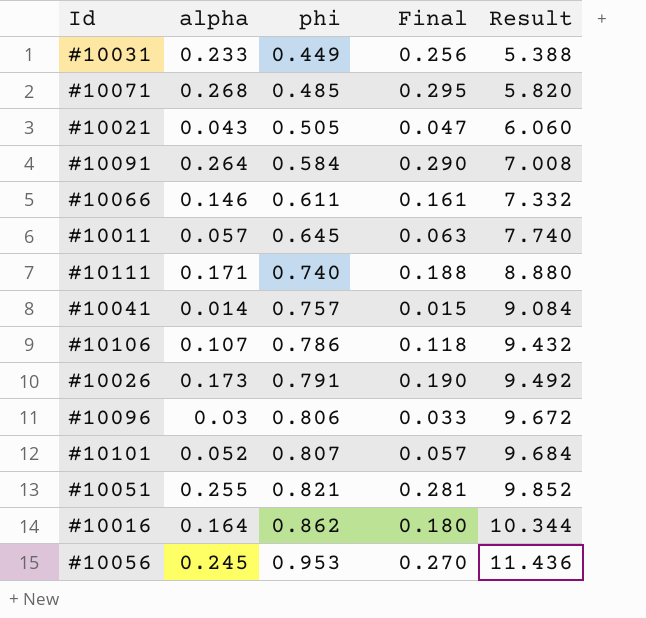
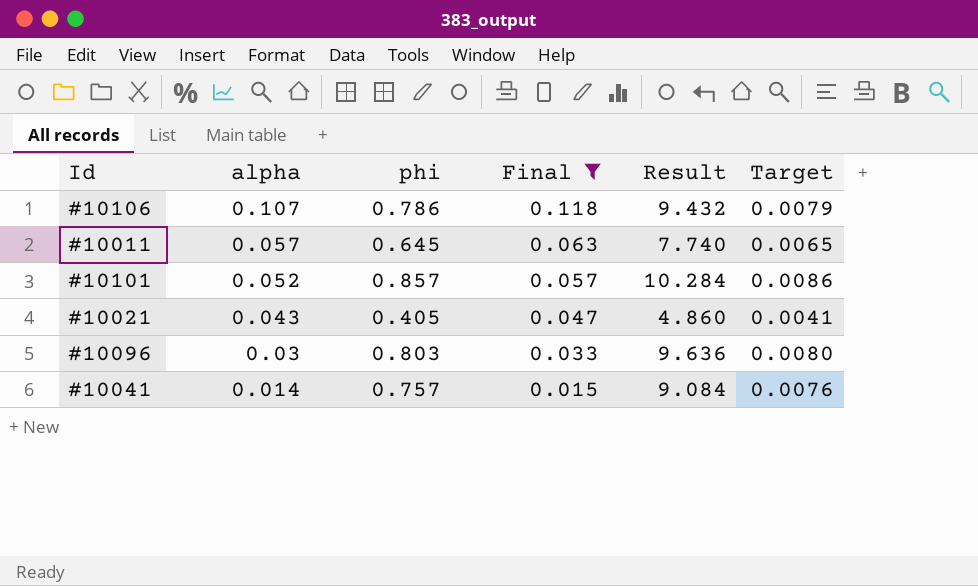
filter: none -> Final <= 0.118
row order: phi ascending -> alpha descending
column Target | formula: none -> [phi] * 0.01
#10101 | phi: 0.807 -> 0.857
#10101 | Result: 9.684 -> 10.284
#10021 | phi: 0.505 -> 0.405
#10021 | Result: 6.060 -> 4.860
#10096 | phi: 0.806 -> 0.803
#10096 | Result: 9.672 -> 9.636

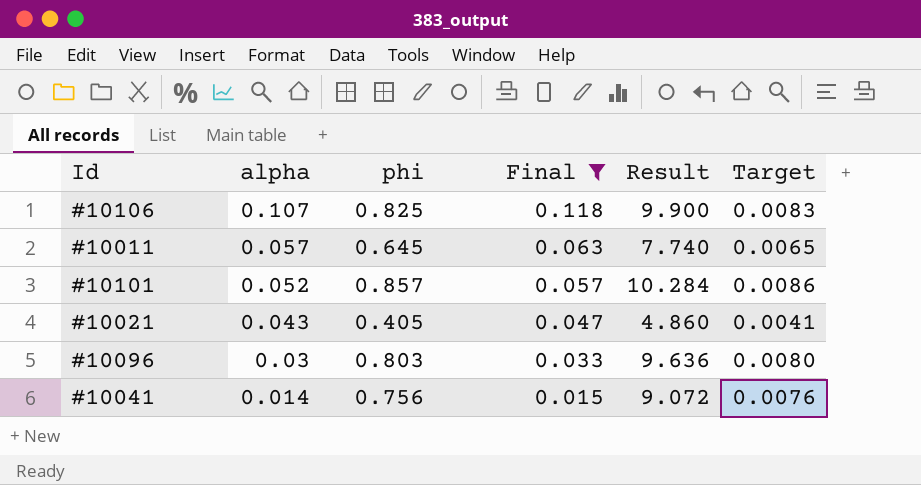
#10106 | phi: 0.786 -> 0.825
#10106 | Result: 9.432 -> 9.900
#10106 | Target: 0.0079 -> 0.0083
#10041 | phi: 0.757 -> 0.756
#10041 | Result: 9.084 -> 9.072

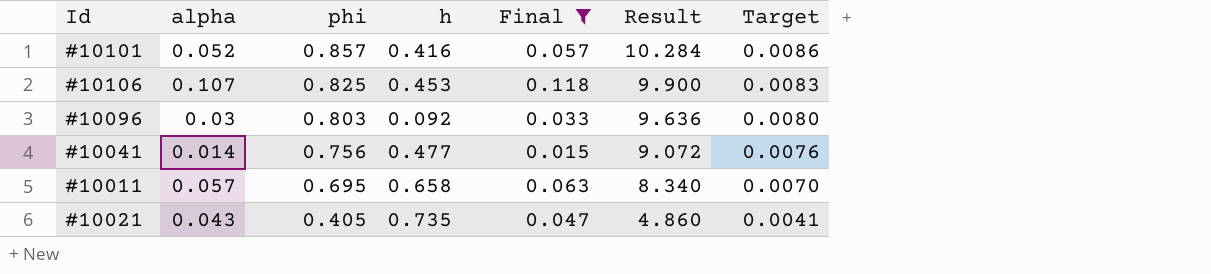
row order: alpha descending -> phi descending
column h | position: none -> 4
#10011 | phi: 0.645 -> 0.695
#10011 | Result: 7.740 -> 8.340
#10011 | Target: 0.0065 -> 0.0070

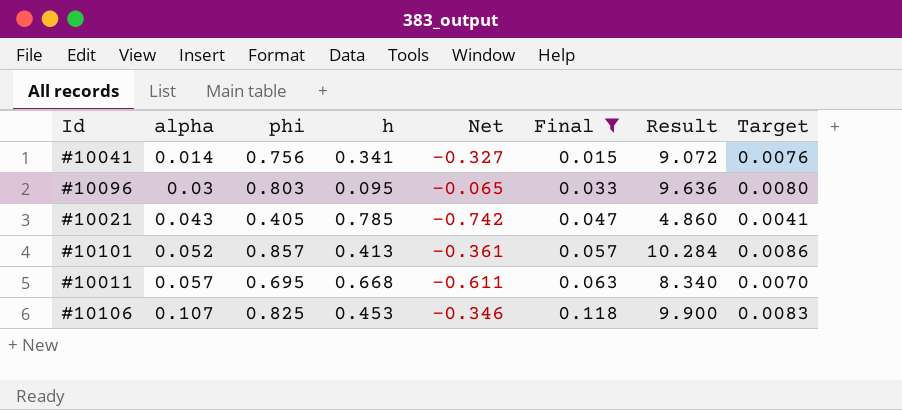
row order: phi descending -> alpha ascending
column Net | formula: none -> [alpha] - [h]
#10041 | h: 0.477 -> 0.341
#10096 | h: 0.092 -> 0.095
#10021 | h: 0.735 -> 0.785
#10101 | h: 0.416 -> 0.413
#10011 | h: 0.658 -> 0.668

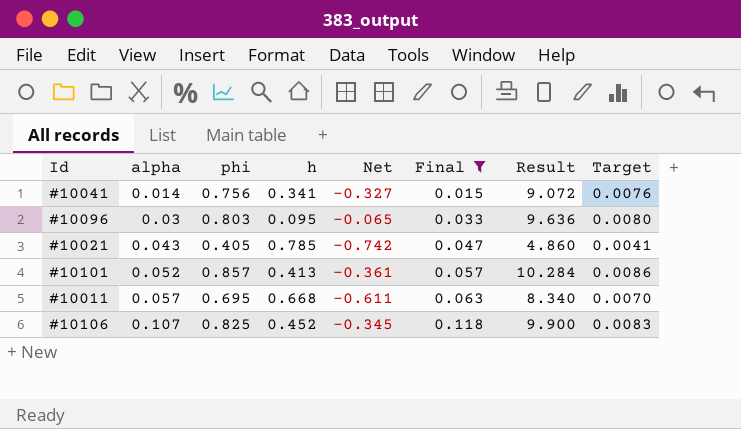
#10106 | h: 0.453 -> 0.452
#10106 | Net: -0.346 -> -0.345

